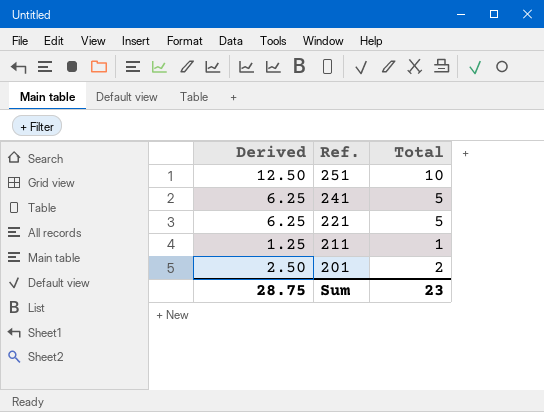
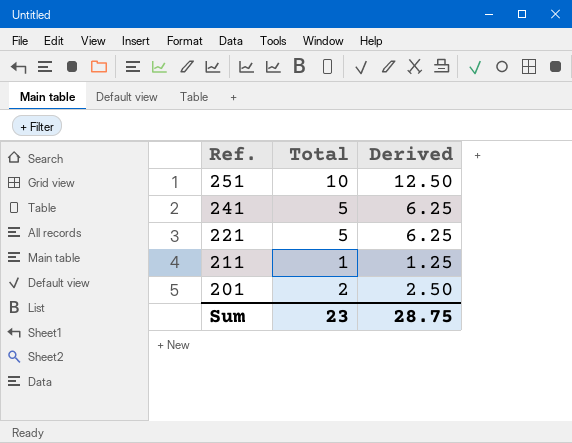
column Derived | position: 1 -> 3

